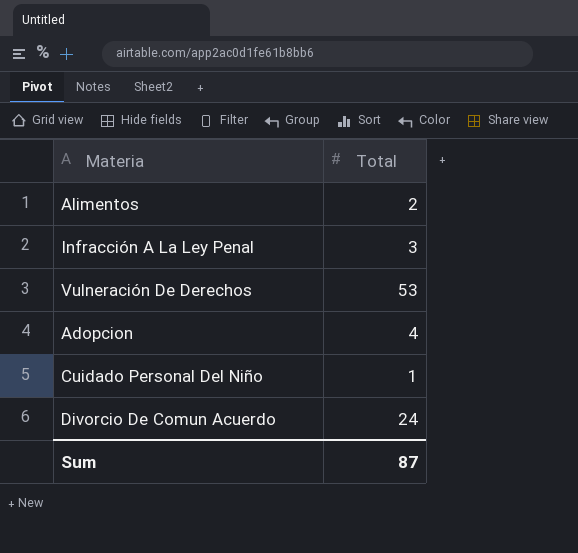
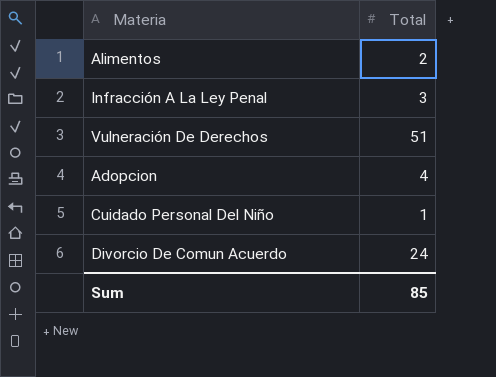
Vulneración De Derechos | Total: 53 -> 51
Sum | Total: 87 -> 85

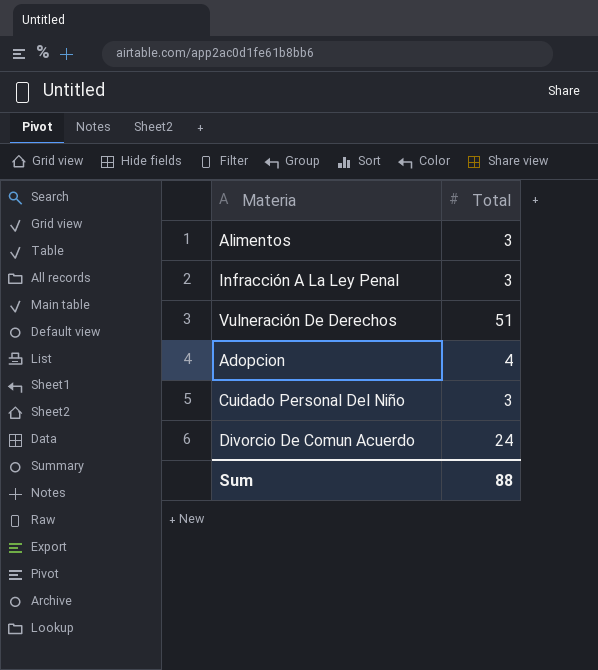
Alimentos | Total: 2 -> 3
Cuidado Personal Del Niño | Total: 1 -> 3
Sum | Total: 85 -> 88

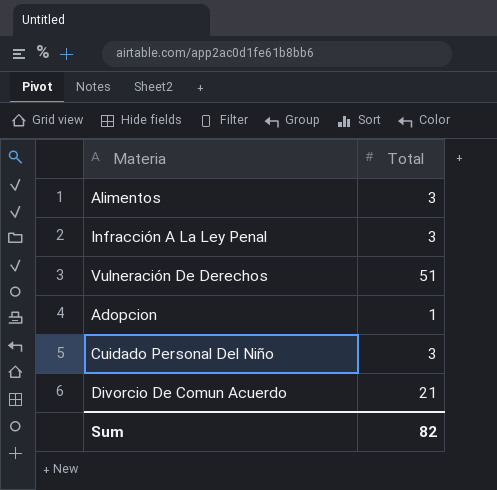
Adopcion | Total: 4 -> 1
Divorcio De Comun Acuerdo | Total: 24 -> 21
Sum | Total: 88 -> 82

